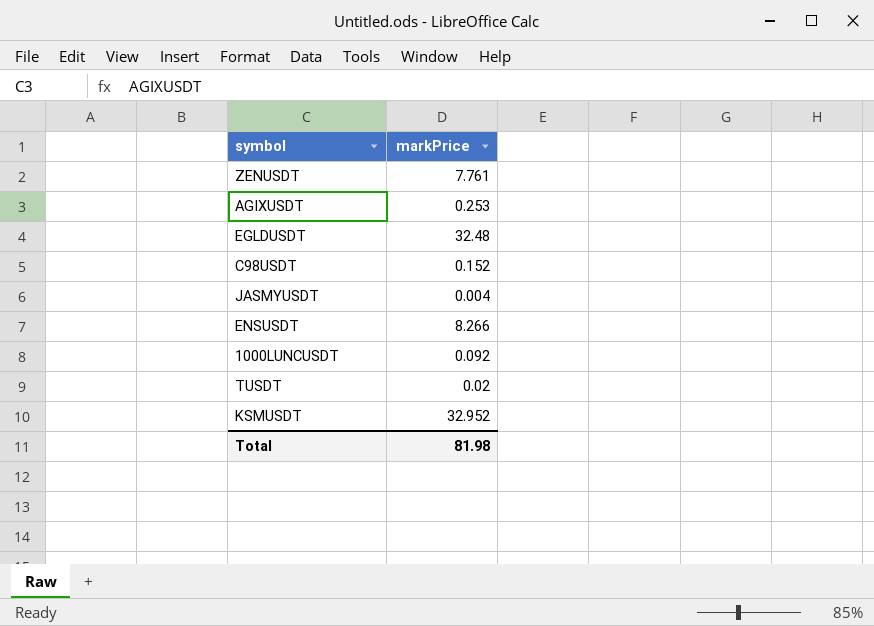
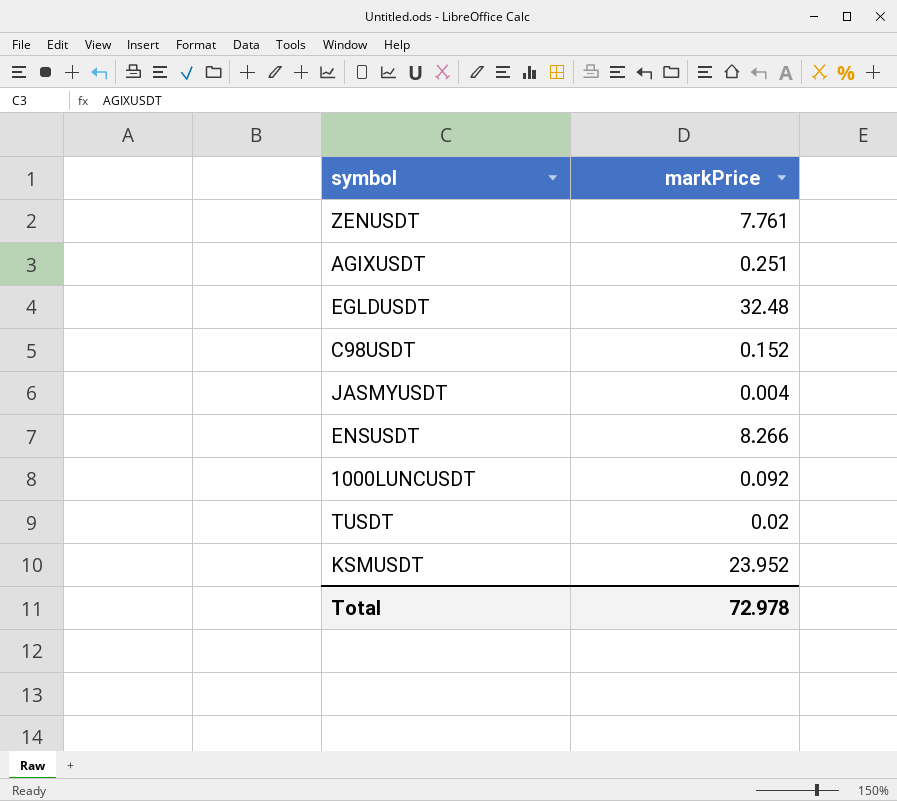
AGIXUSDT | markPrice: 0.253 -> 0.251
KSMUSDT | markPrice: 32.952 -> 23.952
Total | markPrice: 81.98 -> 72.978

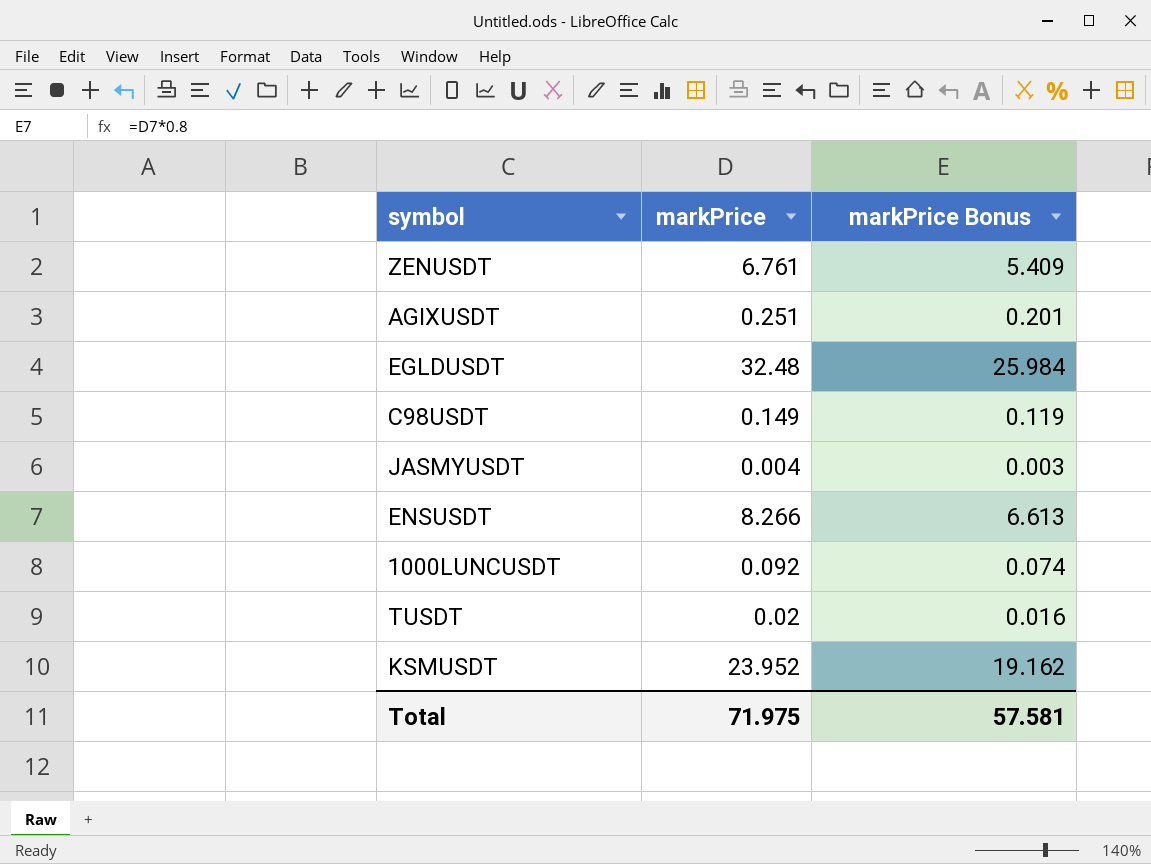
column markPrice Bonus | formula: none -> [markPrice] * 0.8
ZENUSDT | markPrice: 7.761 -> 6.761
C98USDT | markPrice: 0.152 -> 0.149
Total | markPrice: 72.978 -> 71.975

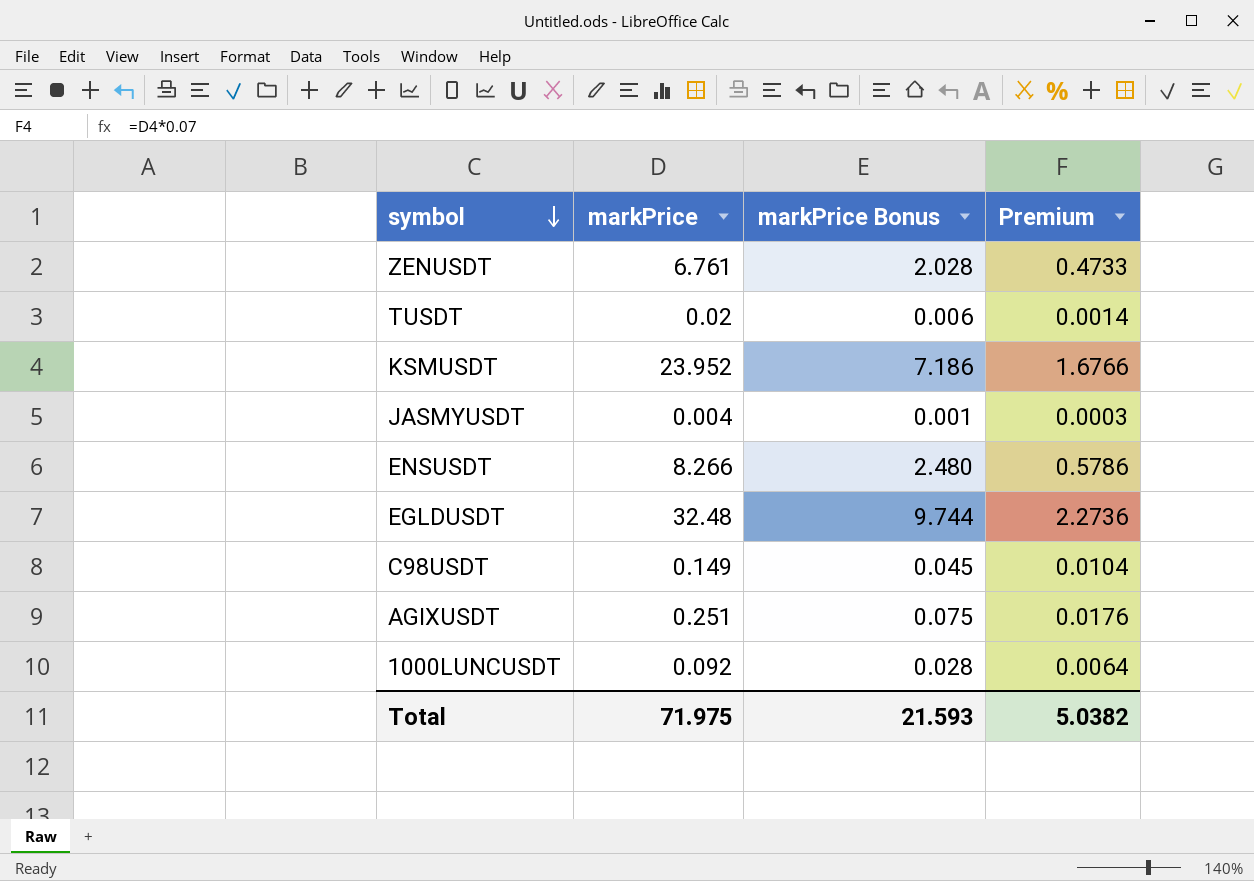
row order: none -> symbol descending
column markPrice Bonus | formula: [markPrice] * 0.8 -> [markPrice] * 0.3
column Premium | formula: none -> [markPrice] * 0.07
Total | markPrice Bonus: 57.581 -> 21.593

